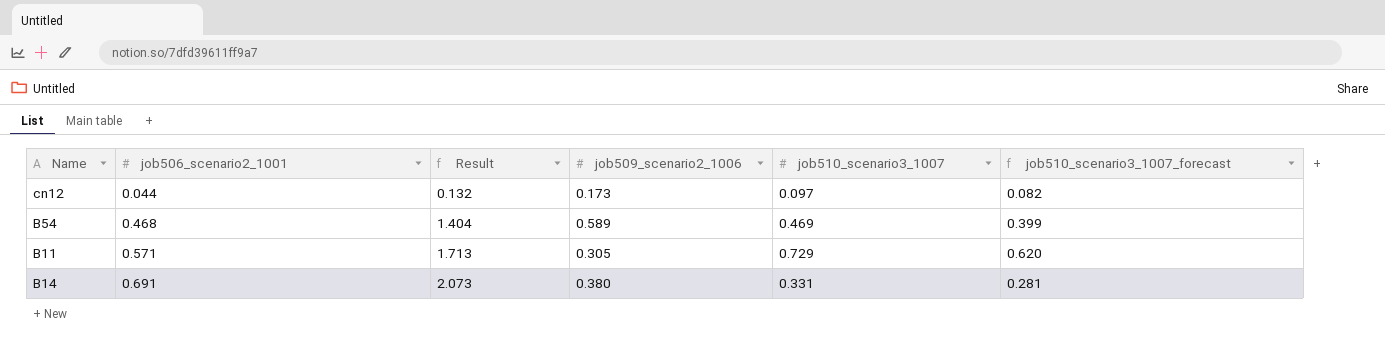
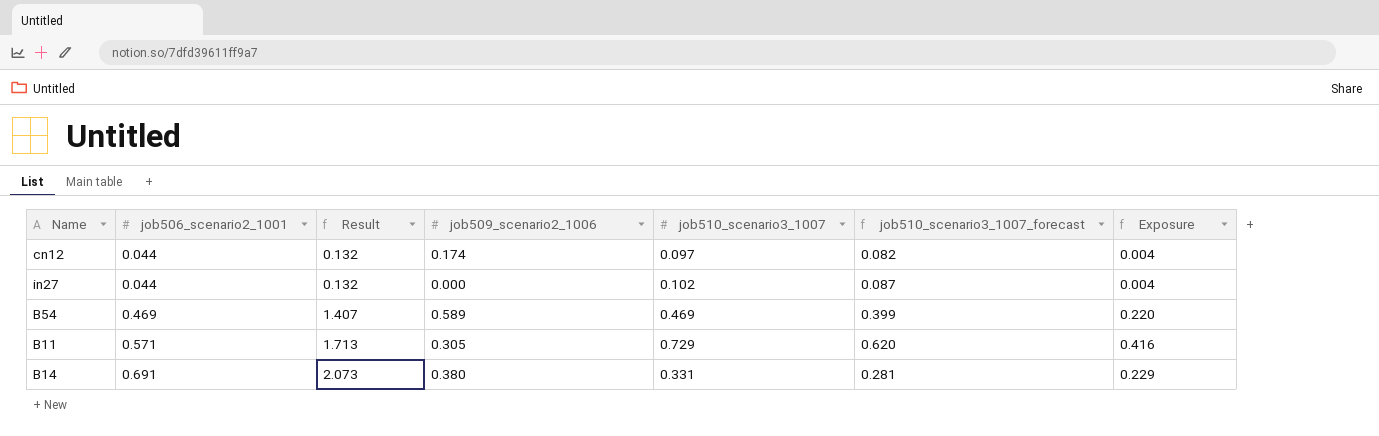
column Exposure | formula: none -> [job506_scenario2_1001] * [job510_scenario3_1007]
cn12 | job509_scenario2_1006: 0.173 -> 0.174
row in27: none -> 0.044 | 0.132 | 0.000 | 0.102 | 0.087 | 0.004
B54 | job506_scenario2_1001: 0.468 -> 0.469
B54 | Result: 1.404 -> 1.407

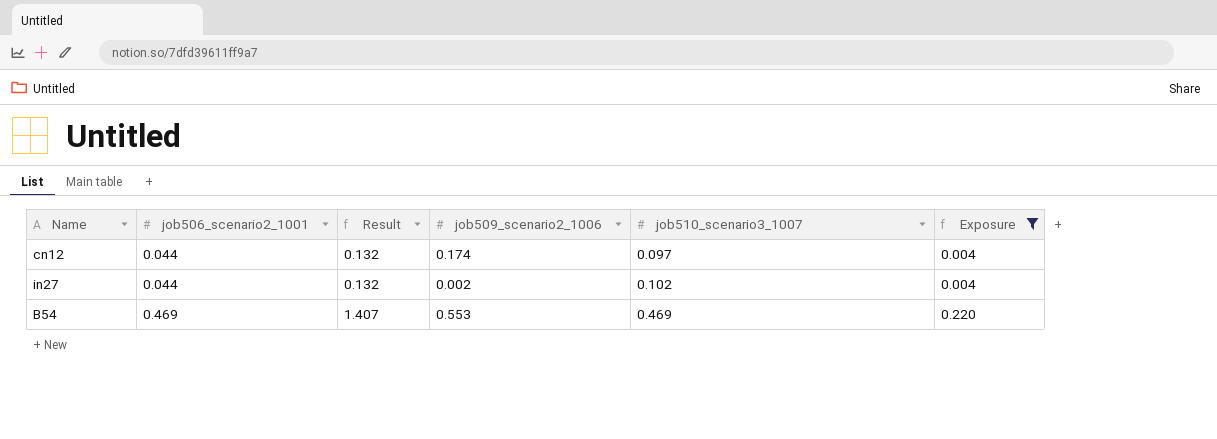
filter: none -> Exposure <= 0.220
column job510_scenario3_1007_forecast | formula: [job510_scenario3_1007] * 0.85 -> none
in27 | job509_scenario2_1006: 0.000 -> 0.002
B54 | job509_scenario2_1006: 0.589 -> 0.553

